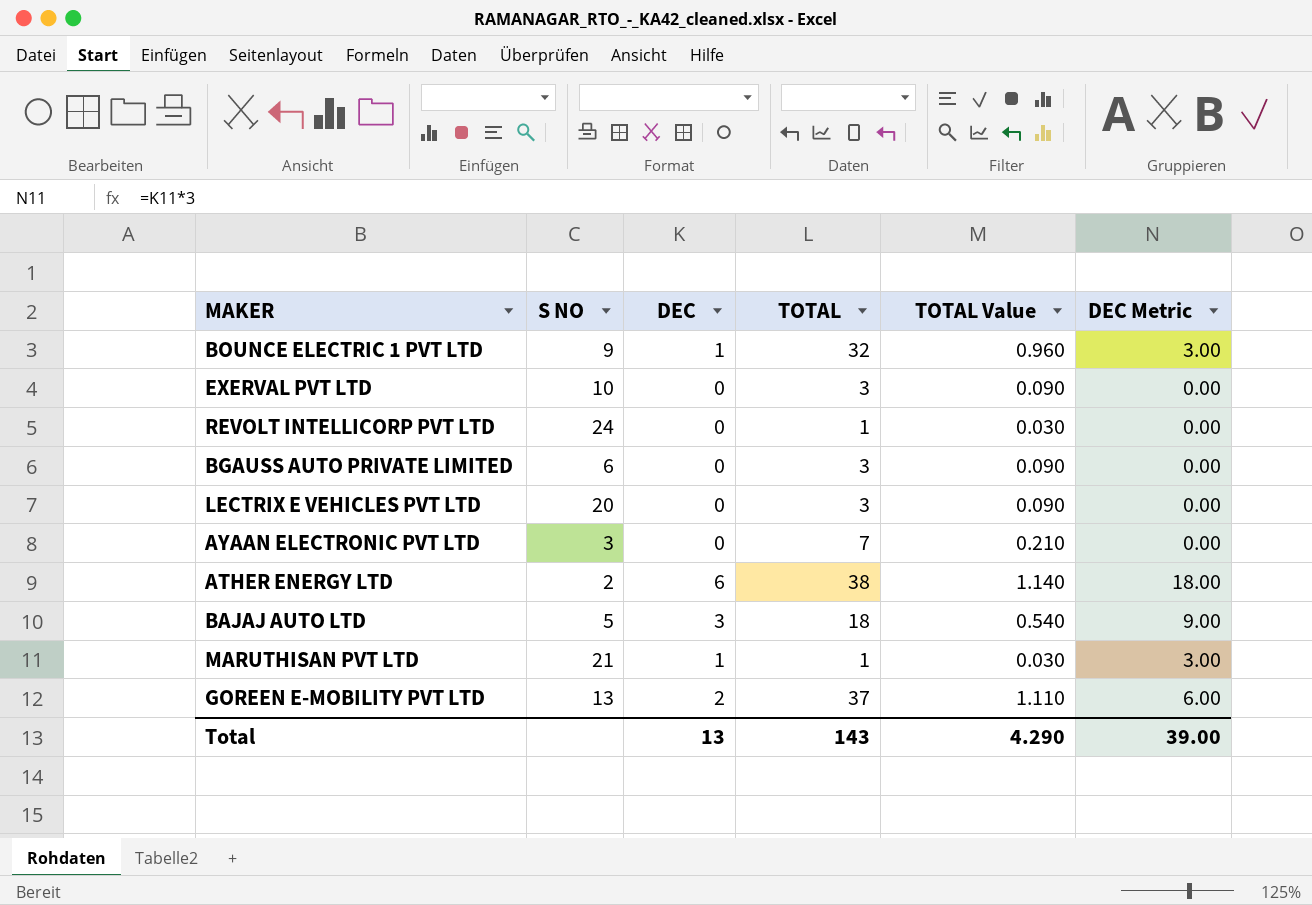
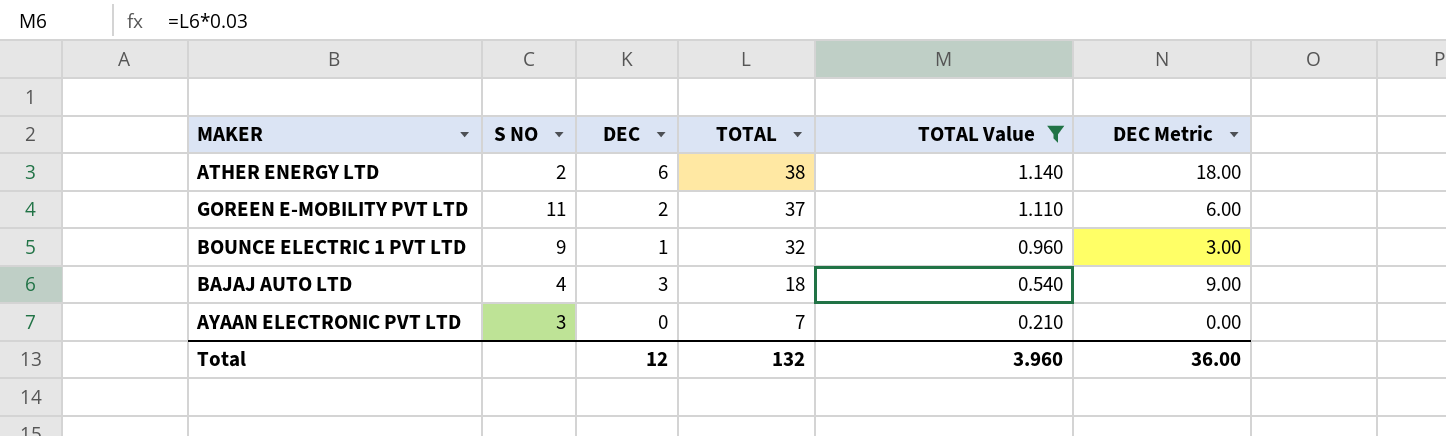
filter: none -> TOTAL Value >= 0.210
row order: none -> TOTAL descending
GOREEN E-MOBILITY PVT LTD | S NO: 13 -> 11
BAJAJ AUTO LTD | S NO: 5 -> 4
Total | DEC: 13 -> 12
Total | TOTAL: 143 -> 132
Total | TOTAL Value: 4.290 -> 3.960
Total | DEC Metric: 39.00 -> 36.00

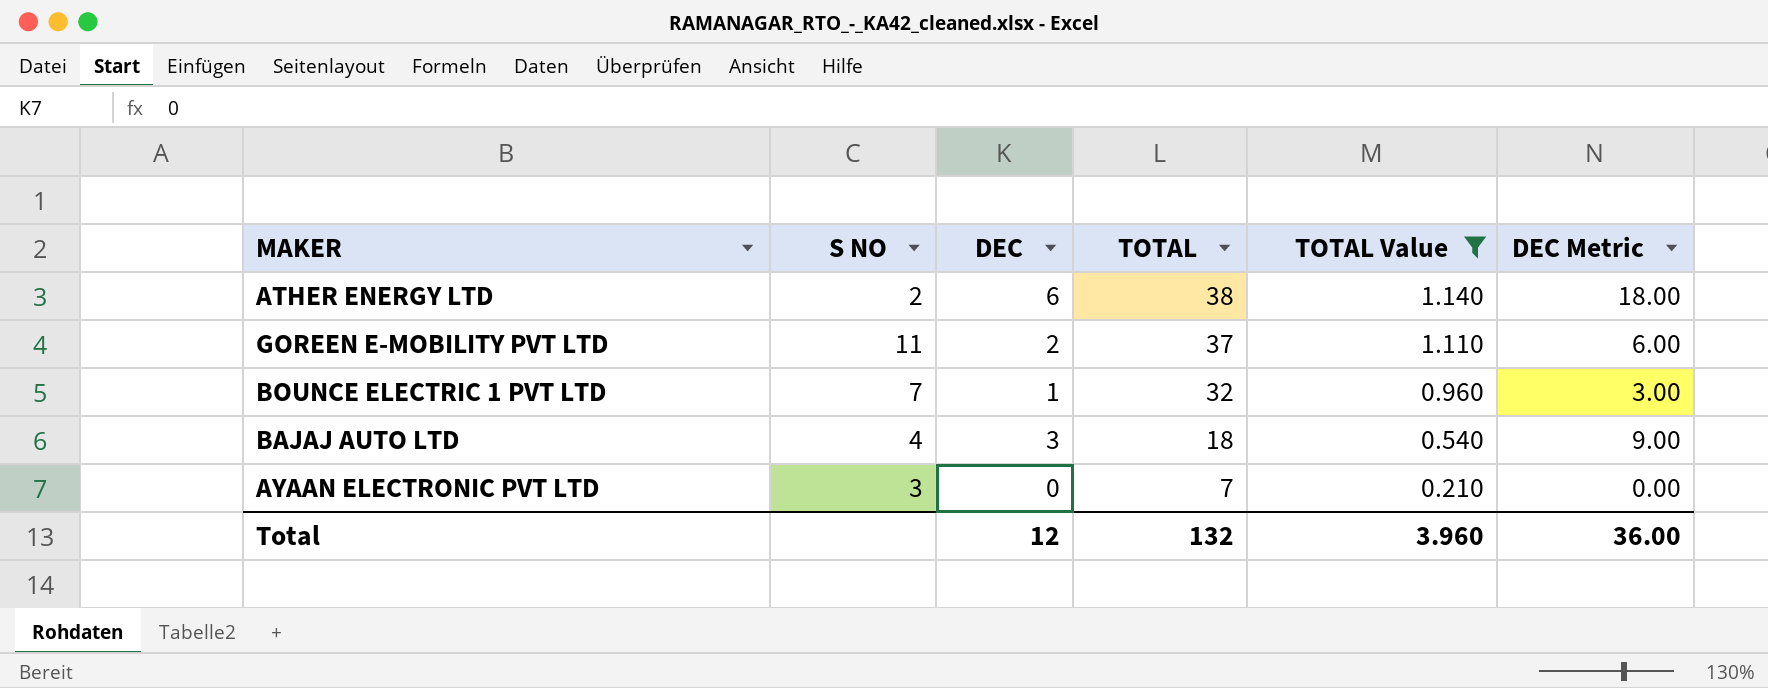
BOUNCE ELECTRIC 1 PVT LTD | S NO: 9 -> 7

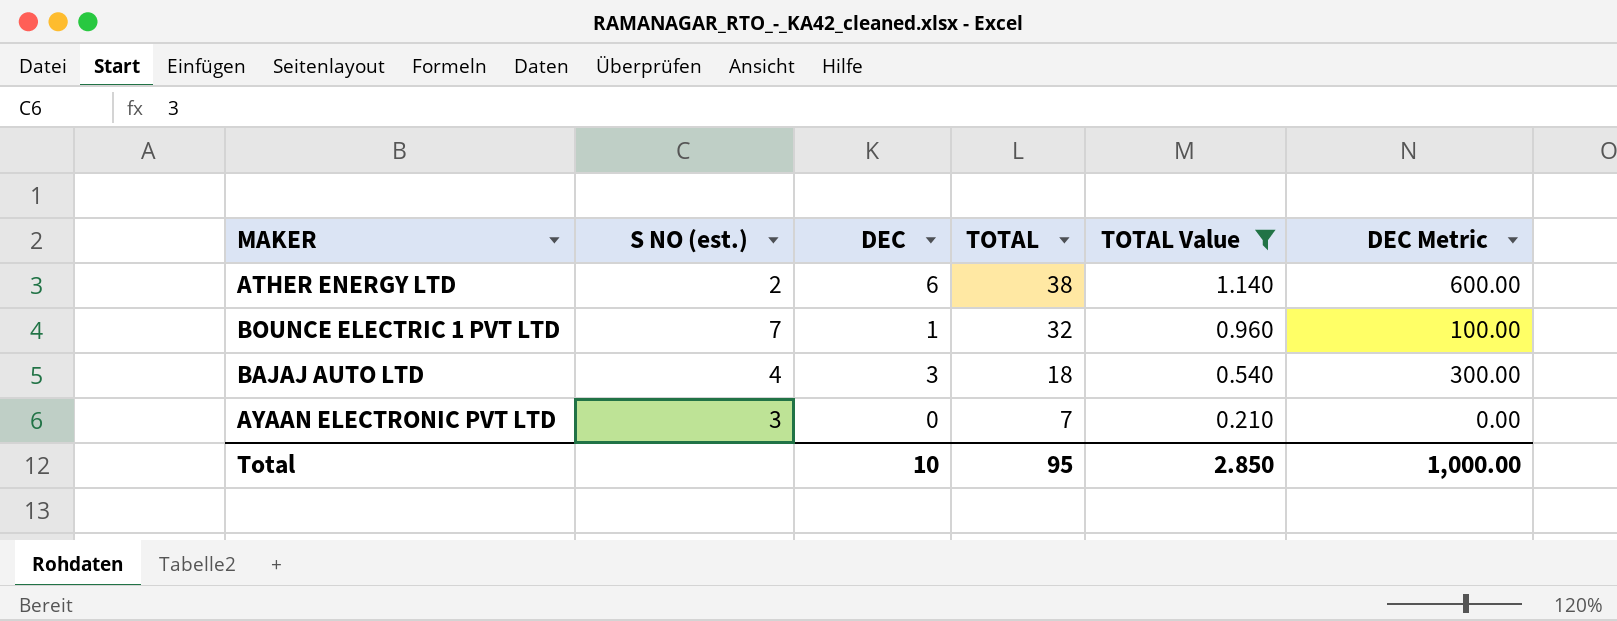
column name: S NO -> S NO (est.)
column DEC Metric | formula: [DEC] * 3 -> [DEC] * 100
row GOREEN E-MOBILITY PVT LTD: 11 | 2 | 37 | 1.110 | 6.00 -> none
Total | DEC: 12 -> 10
Total | TOTAL: 132 -> 95
Total | TOTAL Value: 3.960 -> 2.850
Total | DEC Metric: 36.00 -> 1,000.00

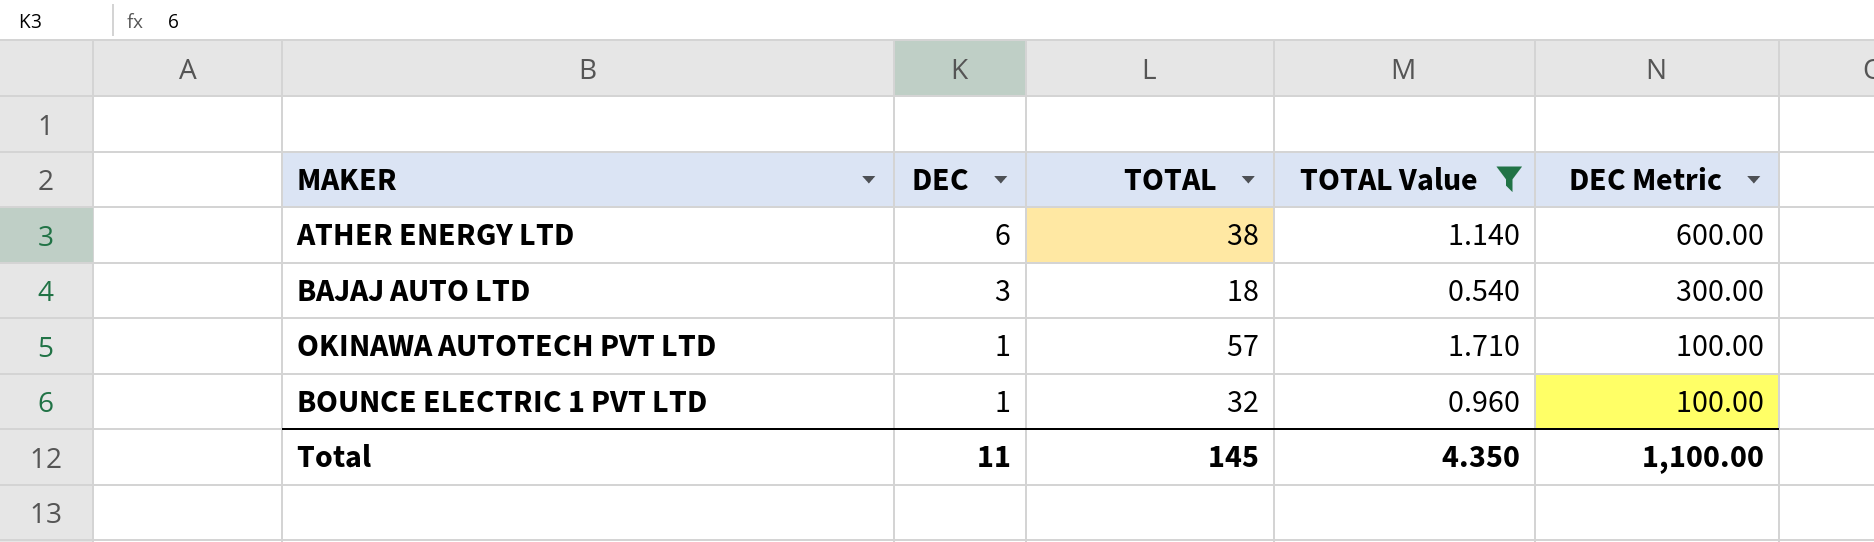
row order: TOTAL descending -> DEC descending
column S NO (est.) | position: 2 -> none
row AYAAN ELECTRONIC PVT LTD: 3 | 0 | 7 | 0.210 | 0.00 -> none
row OKINAWA AUTOTECH PVT LTD: none -> 1 | 57 | 1.710 | 100.00
Total | DEC: 10 -> 11
Total | TOTAL: 95 -> 145
Total | TOTAL Value: 2.850 -> 4.350
Total | DEC Metric: 1,000.00 -> 1,100.00

